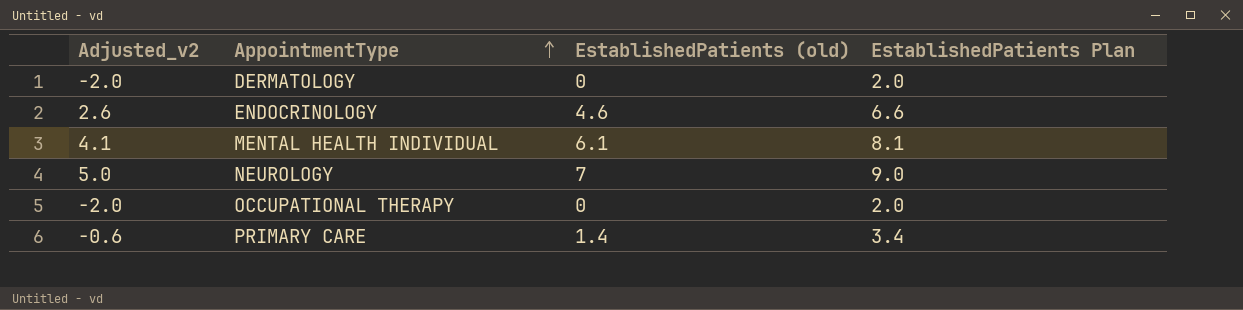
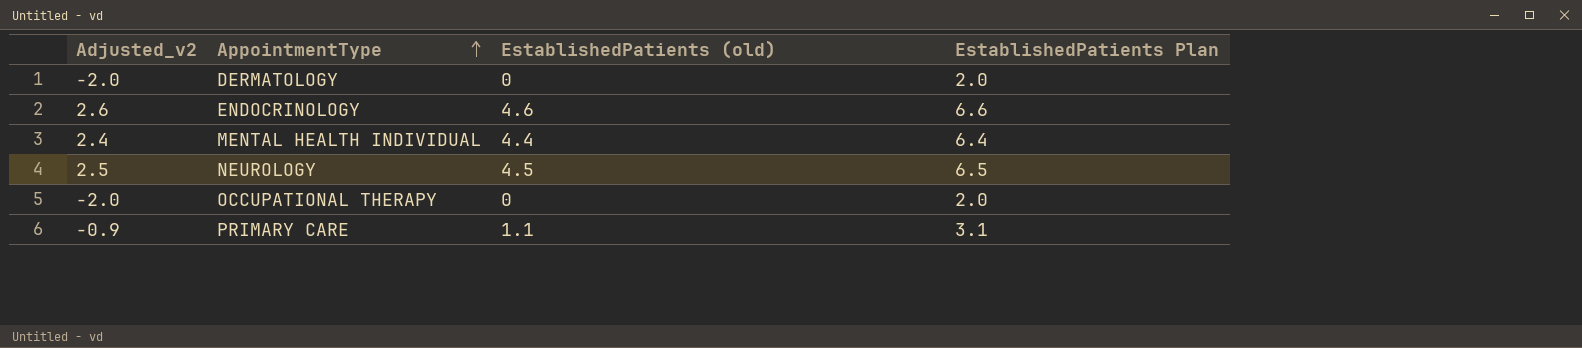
MENTAL HEALTH INDIVIDUAL | Adjusted_v2: 4.1 -> 2.4
MENTAL HEALTH INDIVIDUAL | EstablishedPatients (old): 6.1 -> 4.4
MENTAL HEALTH INDIVIDUAL | EstablishedPatients Plan: 8.1 -> 6.4
NEUROLOGY | Adjusted_v2: 5.0 -> 2.5
NEUROLOGY | EstablishedPatients (old): 7 -> 4.5
NEUROLOGY | EstablishedPatients Plan: 9.0 -> 6.5
PRIMARY CARE | Adjusted_v2: -0.6 -> -0.9
PRIMARY CARE | EstablishedPatients (old): 1.4 -> 1.1
PRIMARY CARE | EstablishedPatients Plan: 3.4 -> 3.1

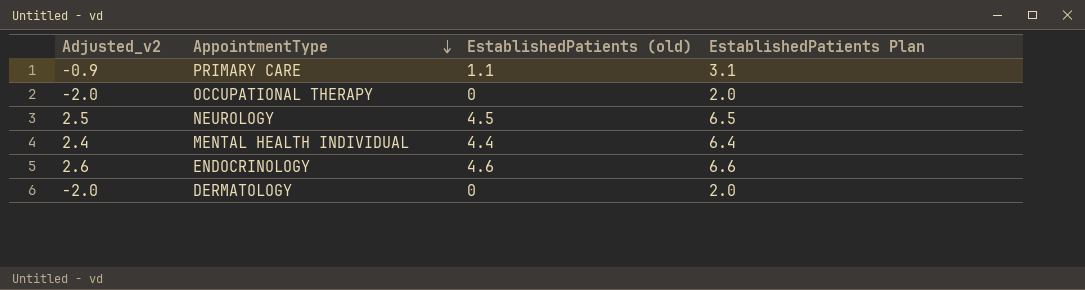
row order: AppointmentType ascending -> AppointmentType descending

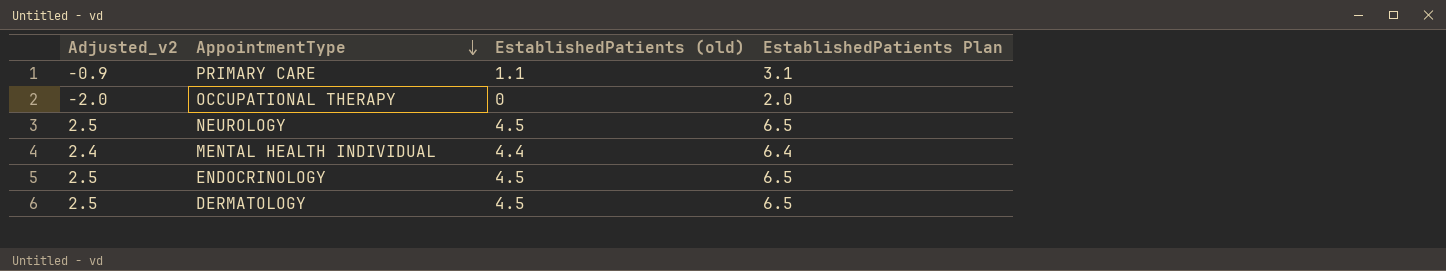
ENDOCRINOLOGY | Adjusted_v2: 2.6 -> 2.5
ENDOCRINOLOGY | EstablishedPatients (old): 4.6 -> 4.5
ENDOCRINOLOGY | EstablishedPatients Plan: 6.6 -> 6.5
DERMATOLOGY | Adjusted_v2: -2.0 -> 2.5
DERMATOLOGY | EstablishedPatients (old): 0 -> 4.5
DERMATOLOGY | EstablishedPatients Plan: 2.0 -> 6.5

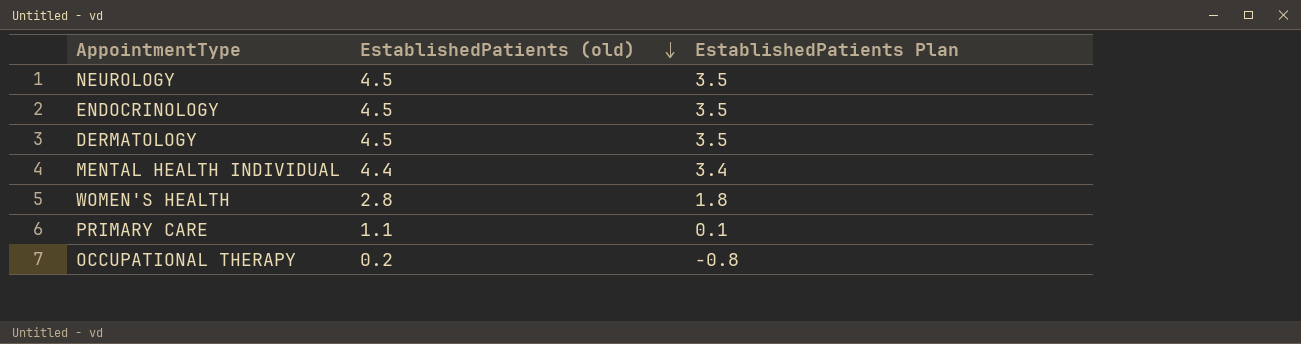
row order: AppointmentType descending -> EstablishedPatients (old) descending
column Adjusted_v2 | formula: [EstablishedPatients (old)] - 2 -> none
column EstablishedPatients Plan | formula: [EstablishedPatients (old)] + 2 -> [EstablishedPatients (old)] - 1
row WOMEN'S HEALTH: none -> 2.8 | 1.8
OCCUPATIONAL THERAPY | EstablishedPatients (old): 0 -> 0.2

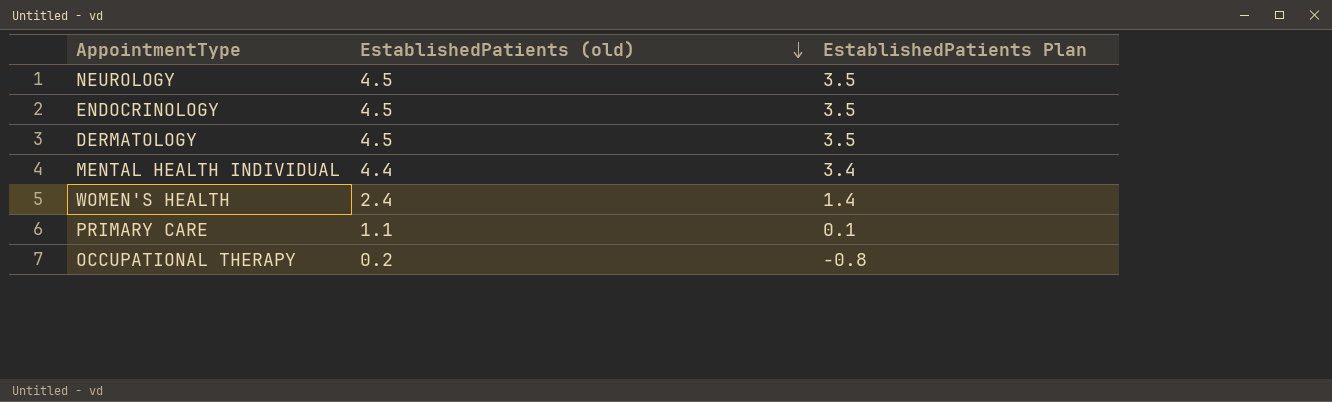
WOMEN'S HEALTH | EstablishedPatients (old): 2.8 -> 2.4
WOMEN'S HEALTH | EstablishedPatients Plan: 1.8 -> 1.4

